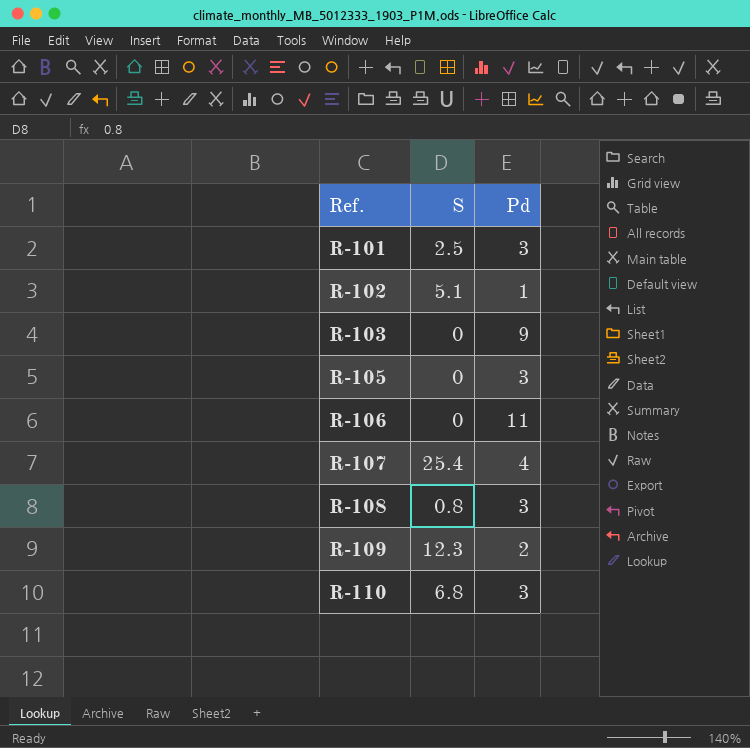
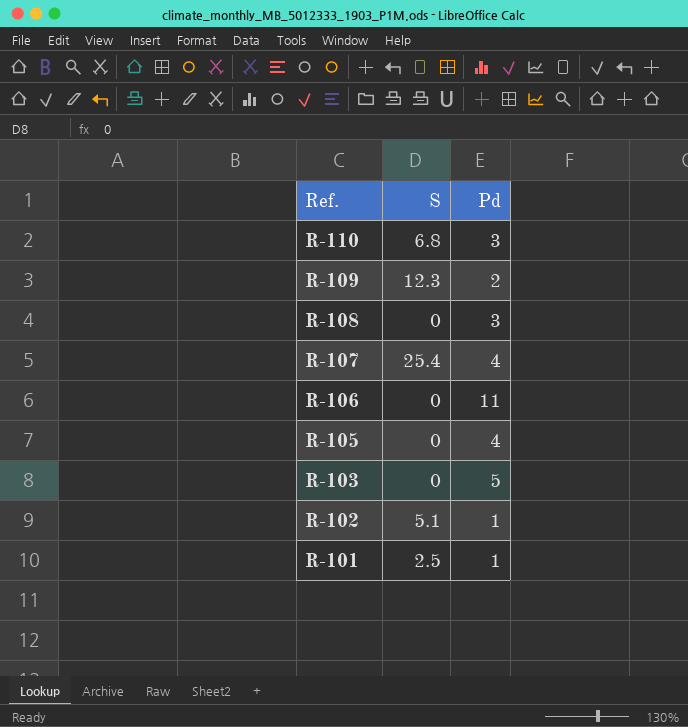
row order: Ref. ascending -> Ref. descending
R-108 | S: 0.8 -> 0
R-105 | Pd: 3 -> 4
R-103 | Pd: 9 -> 5
R-101 | Pd: 3 -> 1

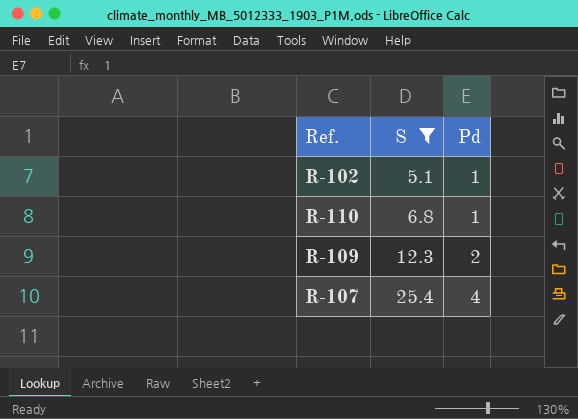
filter: none -> S >= 5.1
row order: Ref. descending -> S ascending
R-110 | Pd: 3 -> 1

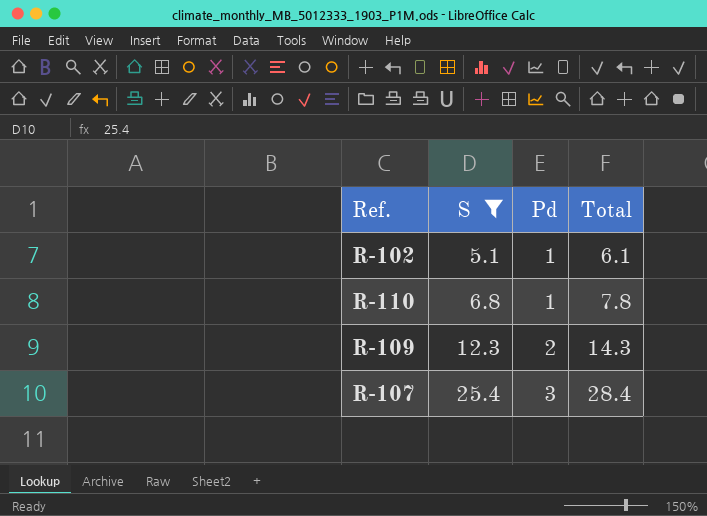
column Total | formula: none -> [S] + [Pd]
R-107 | Pd: 4 -> 3

